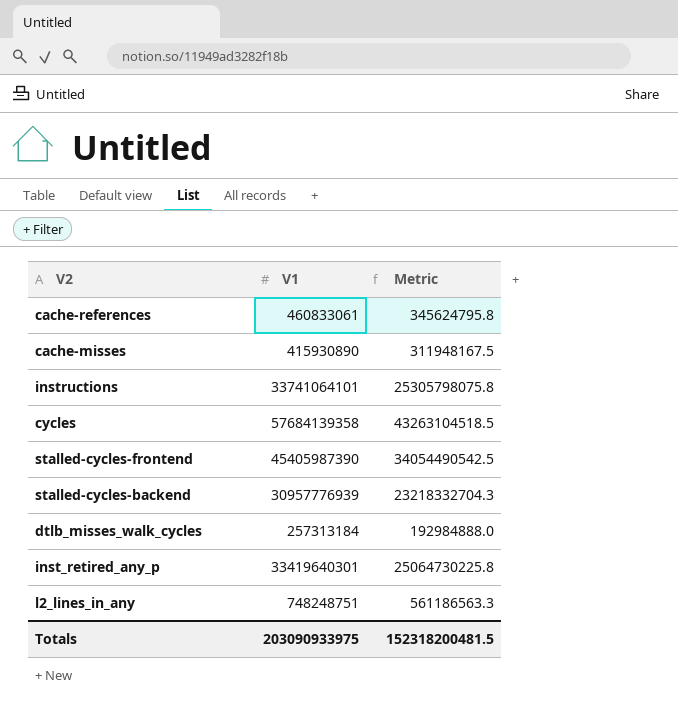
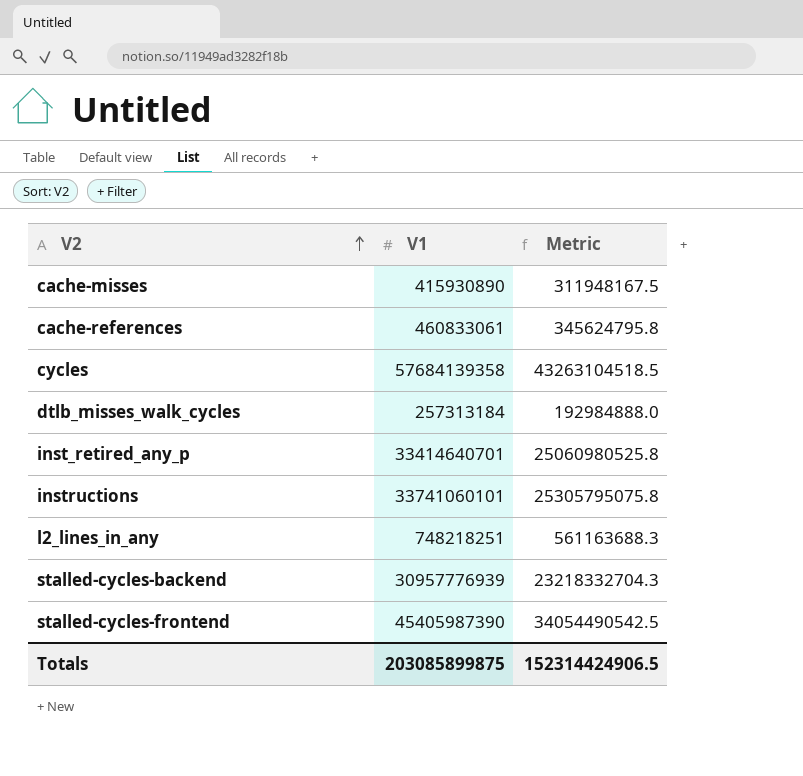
row order: none -> V2 ascending
inst_retired_any_p | V1: 33419640301 -> 33414640701
inst_retired_any_p | Metric: 25064730225.8 -> 25060980525.8
instructions | V1: 33741064101 -> 33741060101
instructions | Metric: 25305798075.8 -> 25305795075.8
l2_lines_in_any | V1: 748248751 -> 748218251
l2_lines_in_any | Metric: 561186563.3 -> 561163688.3
Totals | V1: 203090933975 -> 203085899875
Totals | Metric: 152318200481.5 -> 152314424906.5

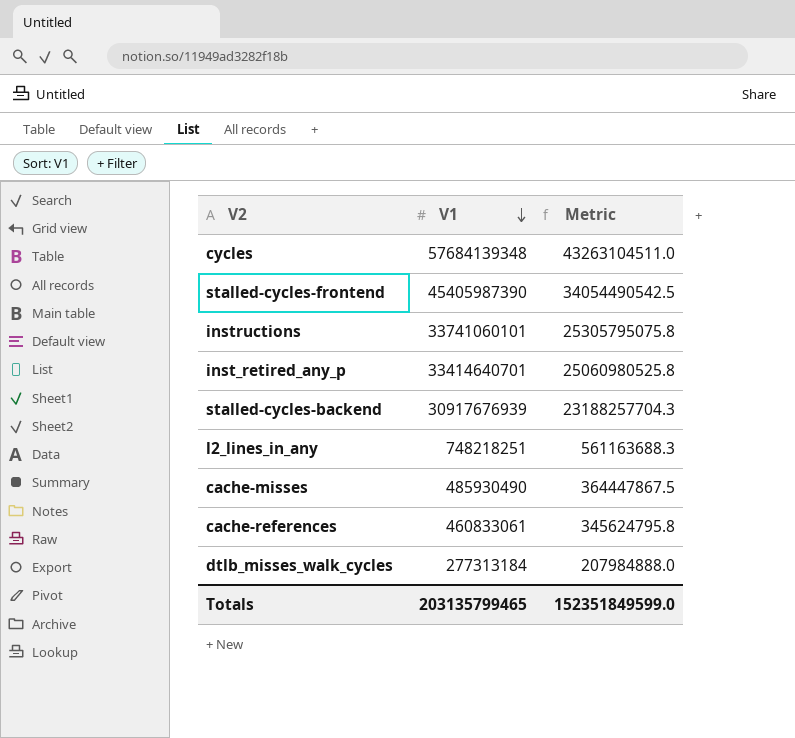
row order: V2 ascending -> V1 descending
cycles | V1: 57684139358 -> 57684139348
cycles | Metric: 43263104518.5 -> 43263104511.0
stalled-cycles-backend | V1: 30957776939 -> 30917676939
stalled-cycles-backend | Metric: 23218332704.3 -> 23188257704.3
cache-misses | V1: 415930890 -> 485930490
cache-misses | Metric: 311948167.5 -> 364447867.5
dtlb_misses_walk_cycles | V1: 257313184 -> 277313184
dtlb_misses_walk_cycles | Metric: 192984888.0 -> 207984888.0
Totals | V1: 203085899875 -> 203135799465
Totals | Metric: 152314424906.5 -> 152351849599.0

